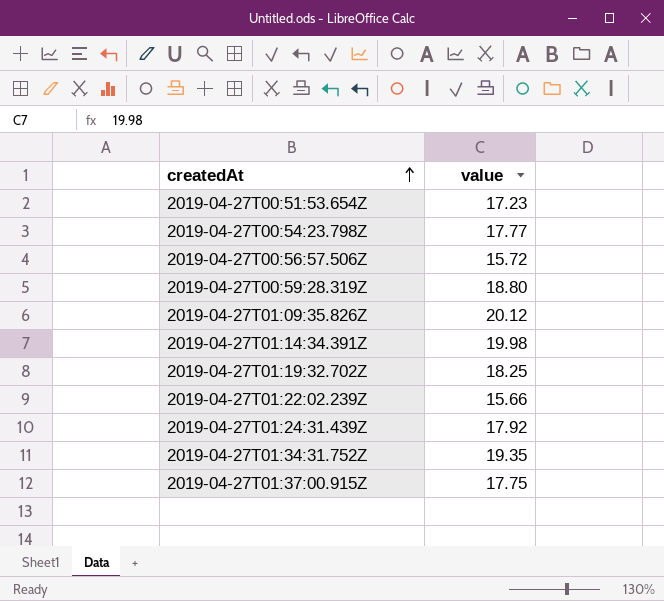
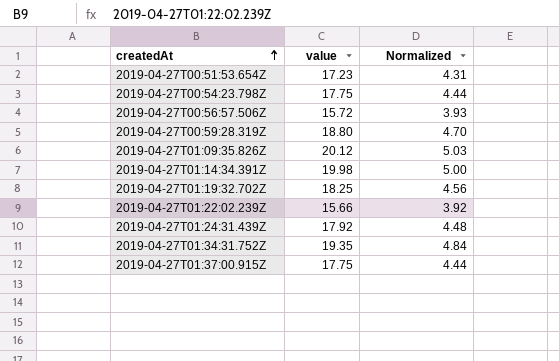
column Normalized | formula: none -> [value] * 0.25
2019-04-27T00:54:23.798Z | value: 17.77 -> 17.75

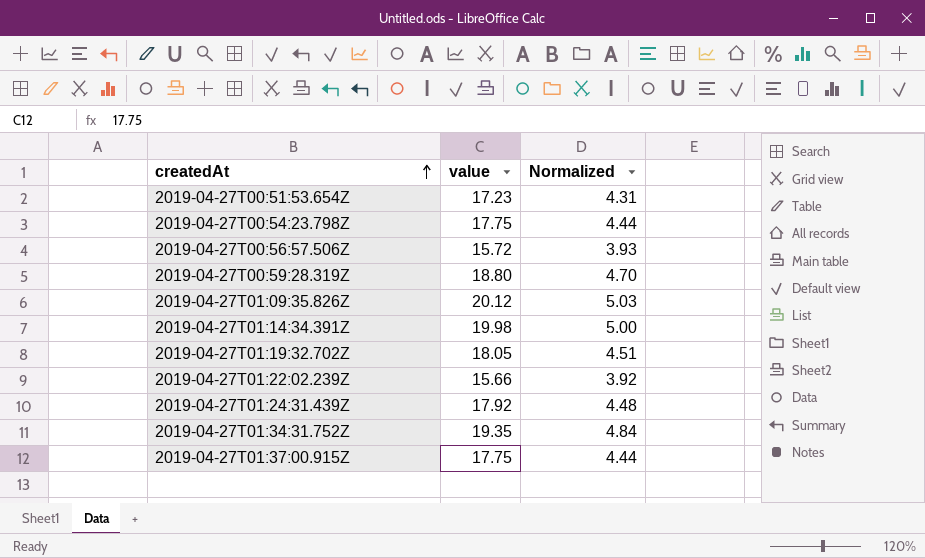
2019-04-27T01:19:32.702Z | value: 18.25 -> 18.05
2019-04-27T01:19:32.702Z | Normalized: 4.56 -> 4.51

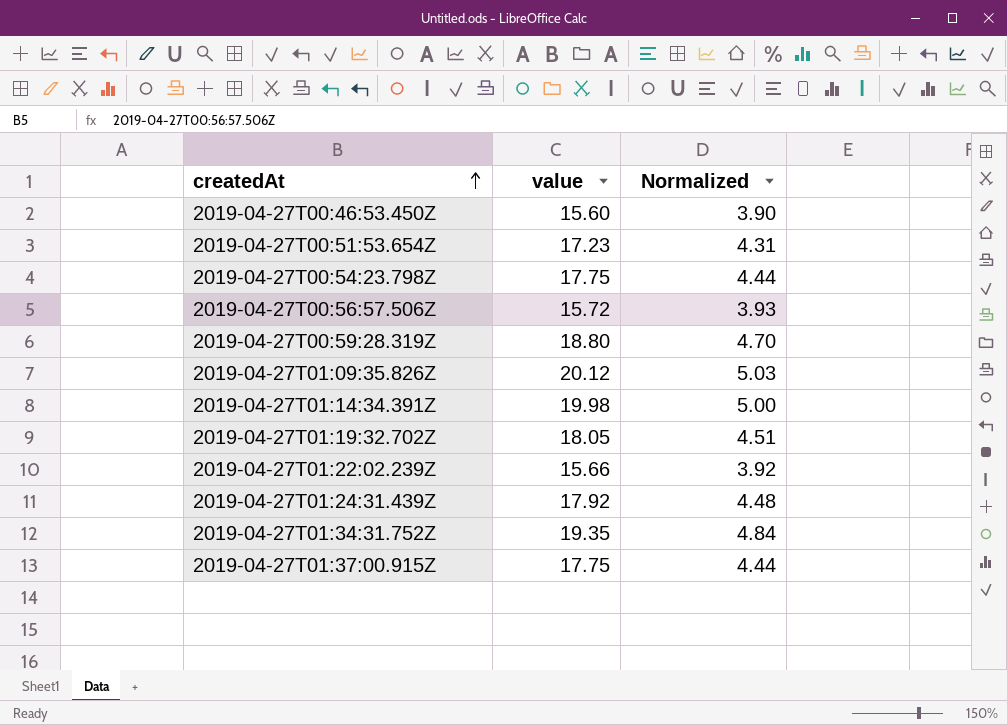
row 2019-04-27T00:46:53.450Z: none -> 15.60 | 3.90

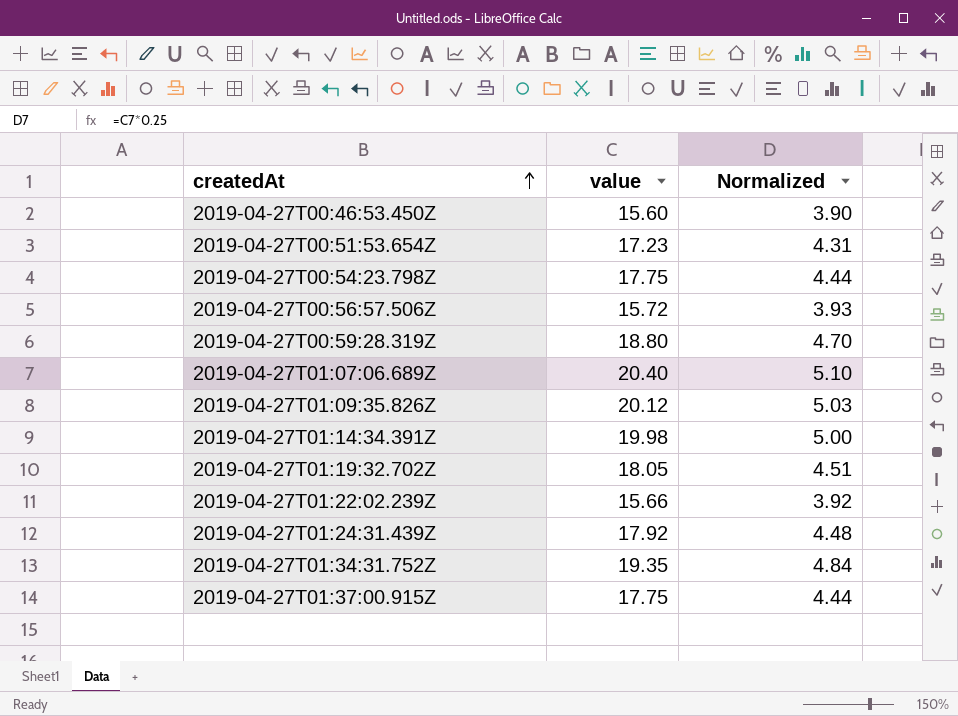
row 2019-04-27T01:07:06.689Z: none -> 20.40 | 5.10

